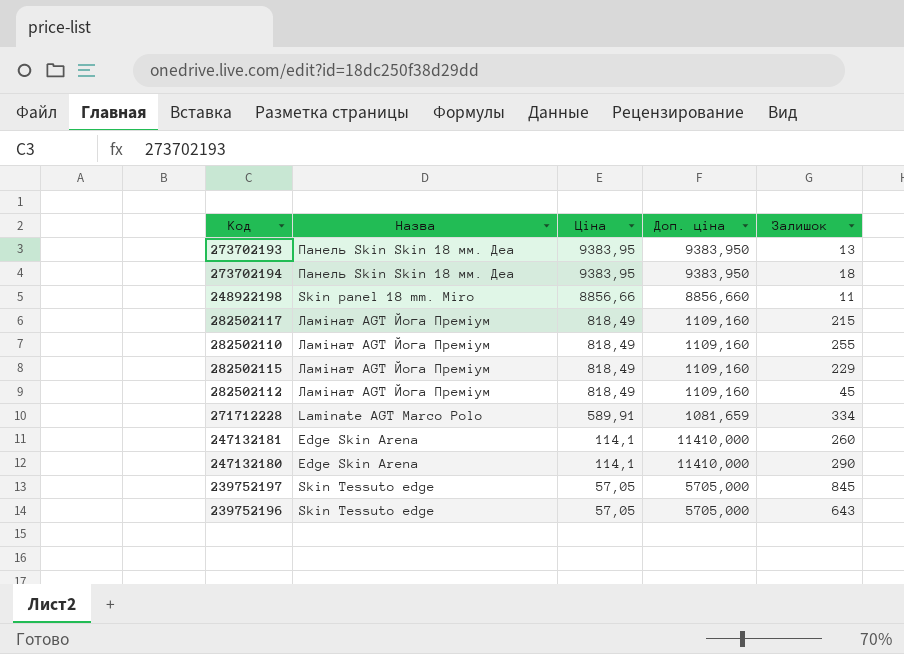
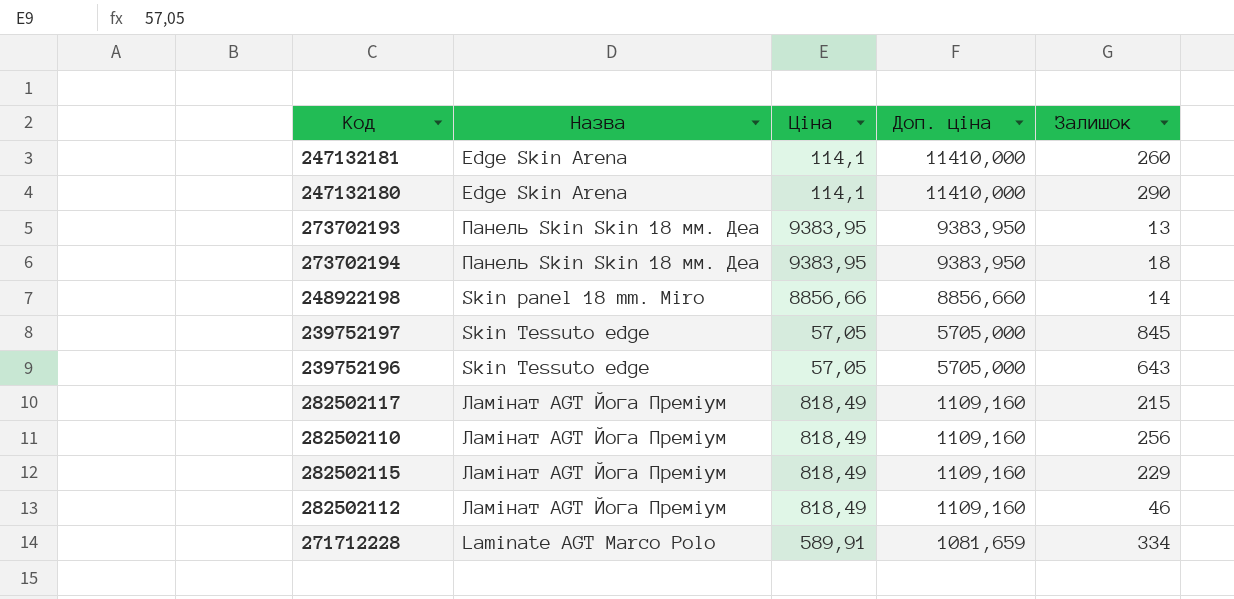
row order: Ціна descending -> Доп. ціна descending
248922198 | Залишок: 11 -> 14
282502110 | Залишок: 255 -> 256
282502112 | Залишок: 45 -> 46

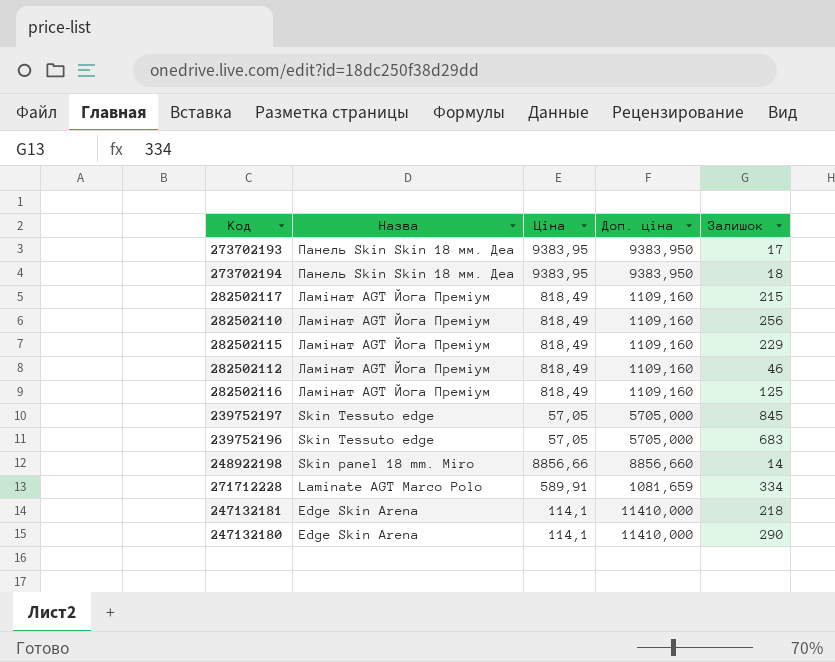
row order: Доп. ціна descending -> Назва descending
273702193 | Залишок: 13 -> 17
row 282502116: none -> Ламінат AGT Йога Преміум | 818,49 | 1109,160 | 125
239752196 | Залишок: 643 -> 683
247132181 | Залишок: 260 -> 218

